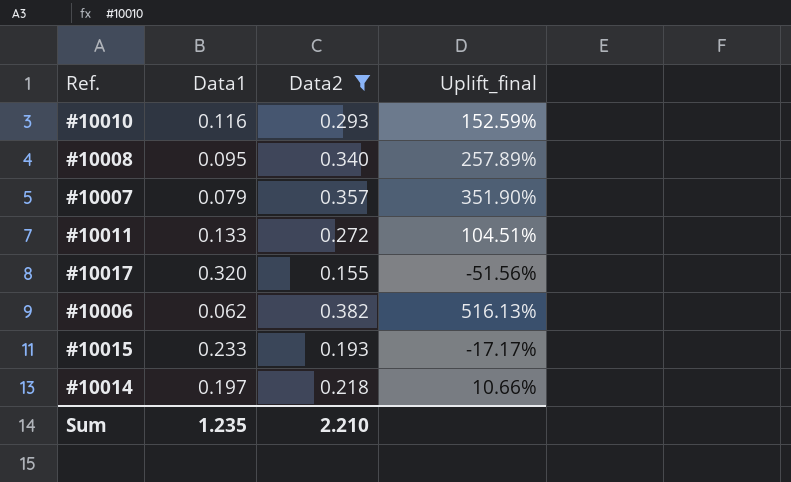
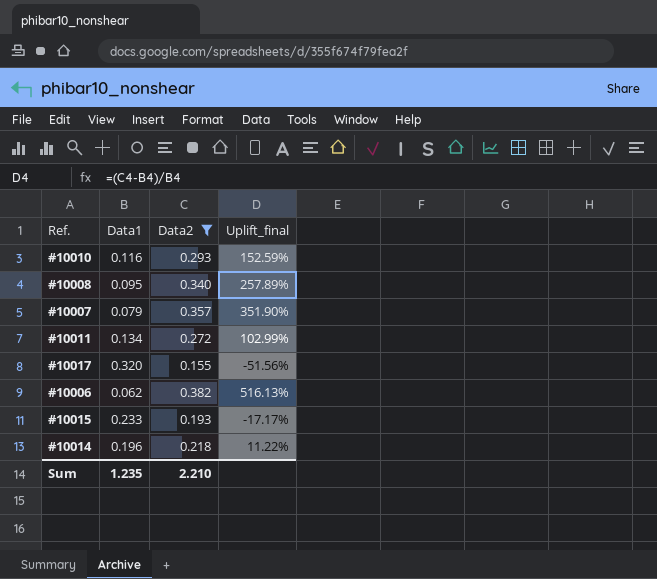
#10011 | Data1: 0.133 -> 0.134
#10011 | Uplift_final: 104.51% -> 102.99%
#10014 | Data1: 0.197 -> 0.196
#10014 | Uplift_final: 10.66% -> 11.22%

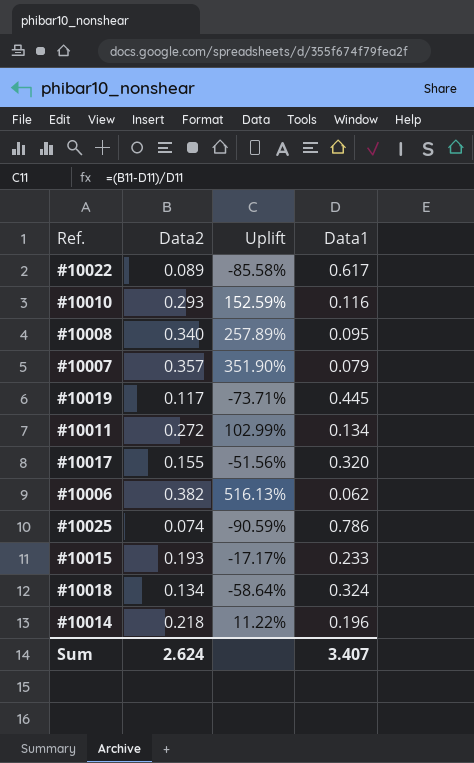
filter: Data2 >= 0.155 -> none
column name: Uplift_final -> Uplift
column Data1 | position: 2 -> 4
Sum | Data2: 2.210 -> 2.624
Sum | Data1: 1.235 -> 3.407

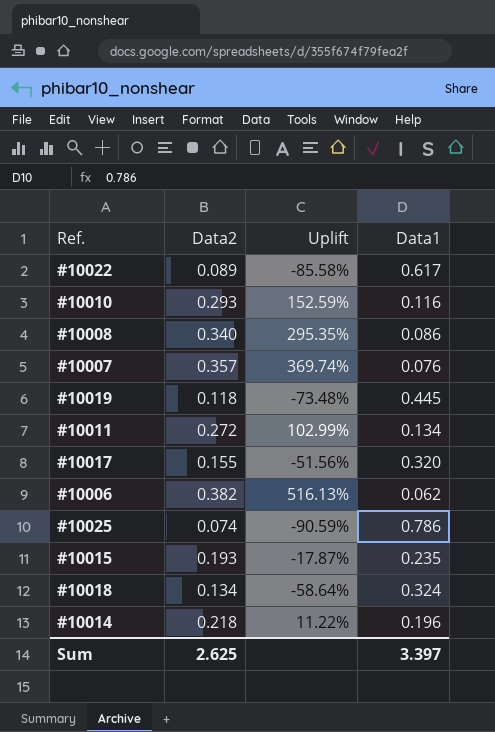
#10008 | Uplift: 257.89% -> 295.35%
#10008 | Data1: 0.095 -> 0.086
#10007 | Uplift: 351.90% -> 369.74%
#10007 | Data1: 0.079 -> 0.076
#10019 | Data2: 0.117 -> 0.118
#10019 | Uplift: -73.71% -> -73.48%
#10015 | Uplift: -17.17% -> -17.87%
#10015 | Data1: 0.233 -> 0.235
Sum | Data2: 2.624 -> 2.625
Sum | Data1: 3.407 -> 3.397

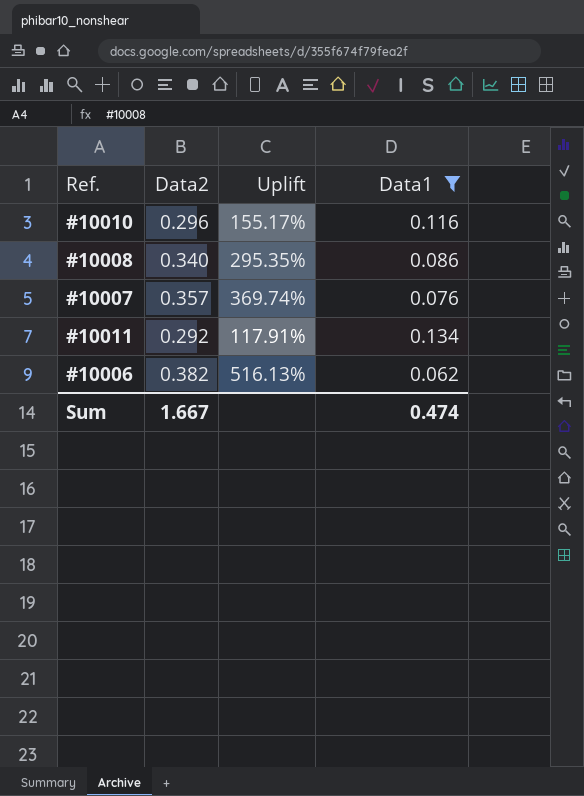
filter: none -> Data1 <= 0.134
#10010 | Data2: 0.293 -> 0.296
#10010 | Uplift: 152.59% -> 155.17%
#10011 | Data2: 0.272 -> 0.292
#10011 | Uplift: 102.99% -> 117.91%
Sum | Data2: 2.625 -> 1.667
Sum | Data1: 3.397 -> 0.474

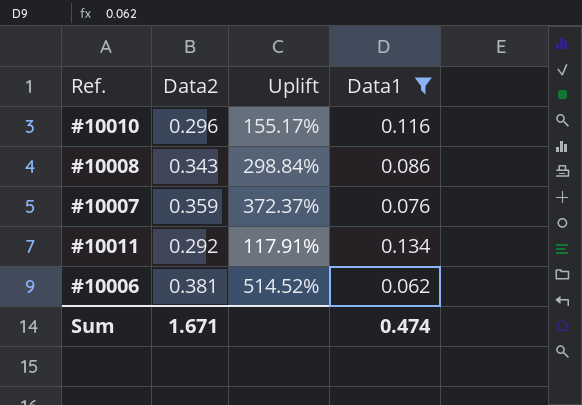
#10008 | Data2: 0.340 -> 0.343
#10008 | Uplift: 295.35% -> 298.84%
#10007 | Data2: 0.357 -> 0.359
#10007 | Uplift: 369.74% -> 372.37%
#10006 | Data2: 0.382 -> 0.381
#10006 | Uplift: 516.13% -> 514.52%
Sum | Data2: 1.667 -> 1.671

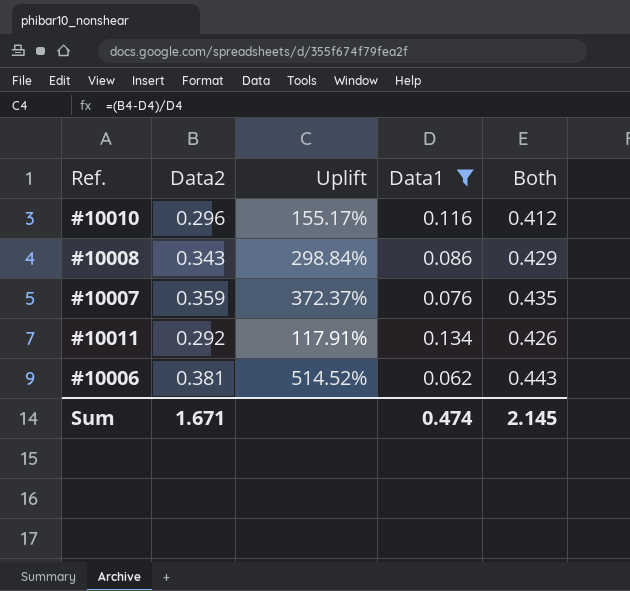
column Both | formula: none -> [Data2] + [Data1]

